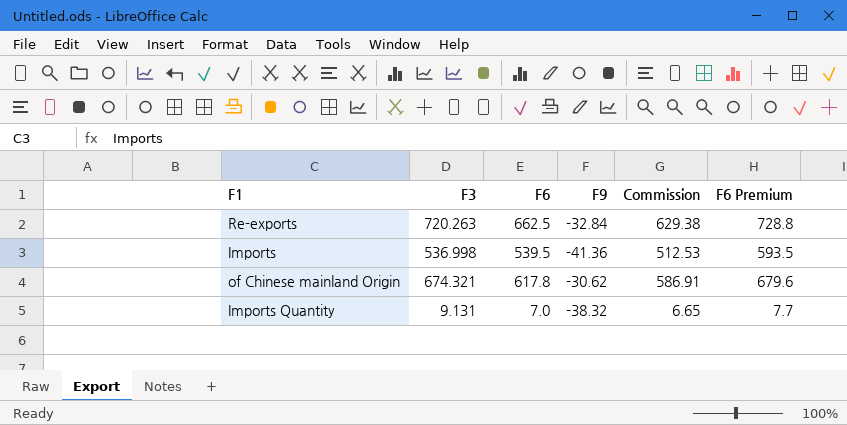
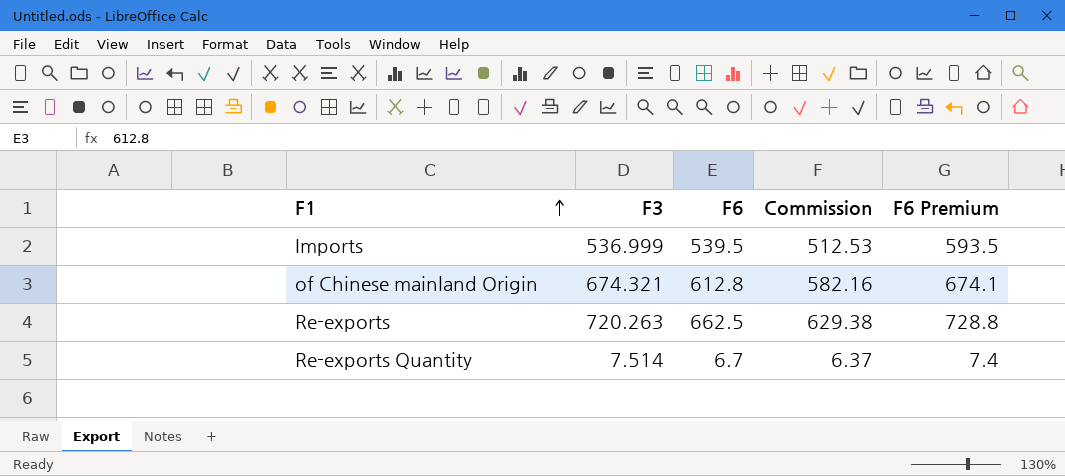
row order: none -> F1 ascending
column F9 | position: 4 -> none
row Imports Quantity: 9.131 | 7.0 | -38.32 | 6.65 | 7.7 -> none
Imports | F3: 536.998 -> 536.999
of Chinese mainland Origin | F6: 617.8 -> 612.8
of Chinese mainland Origin | Commission: 586.91 -> 582.16
of Chinese mainland Origin | F6 Premium: 679.6 -> 674.1
row Re-exports Quantity: none -> 7.514 | 6.7 | 6.37 | 7.4

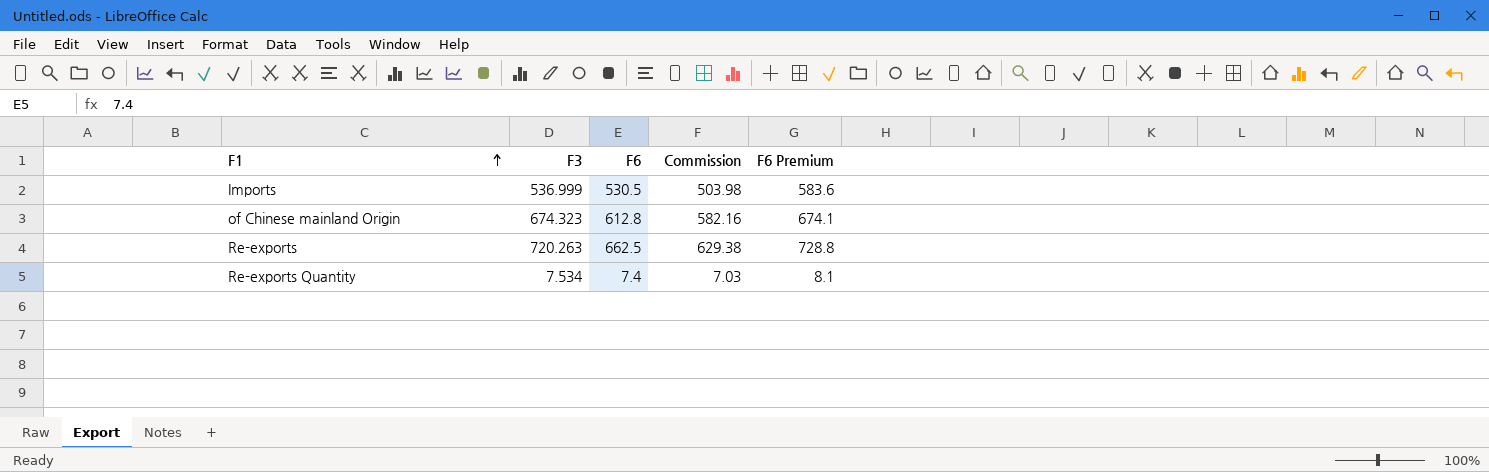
Imports | F6: 539.5 -> 530.5
Imports | Commission: 512.53 -> 503.98
Imports | F6 Premium: 593.5 -> 583.6
of Chinese mainland Origin | F3: 674.321 -> 674.323
Re-exports Quantity | F3: 7.514 -> 7.534
Re-exports Quantity | F6: 6.7 -> 7.4
Re-exports Quantity | Commission: 6.37 -> 7.03
Re-exports Quantity | F6 Premium: 7.4 -> 8.1

